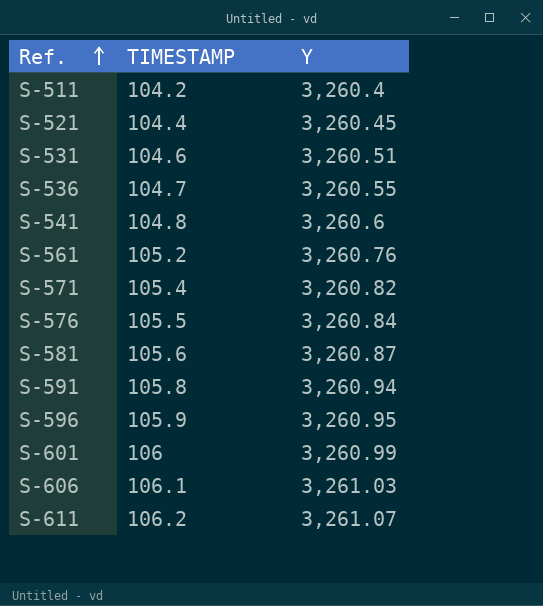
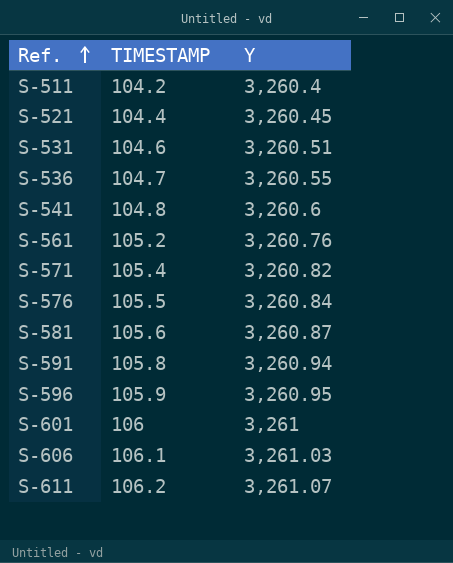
S-601 | Y: 3,260.99 -> 3,261

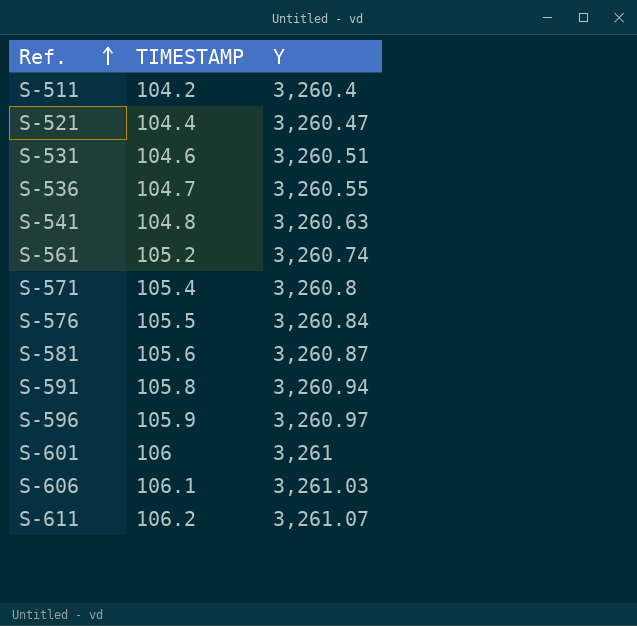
S-521 | Y: 3,260.45 -> 3,260.47
S-541 | Y: 3,260.6 -> 3,260.63
S-561 | Y: 3,260.76 -> 3,260.74
S-571 | Y: 3,260.82 -> 3,260.8
S-596 | Y: 3,260.95 -> 3,260.97

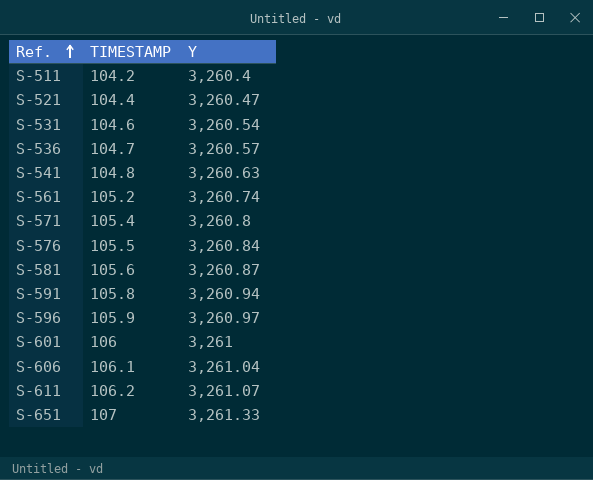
S-531 | Y: 3,260.51 -> 3,260.54
S-536 | Y: 3,260.55 -> 3,260.57
S-606 | Y: 3,261.03 -> 3,261.04
row S-651: none -> 107 | 3,261.33

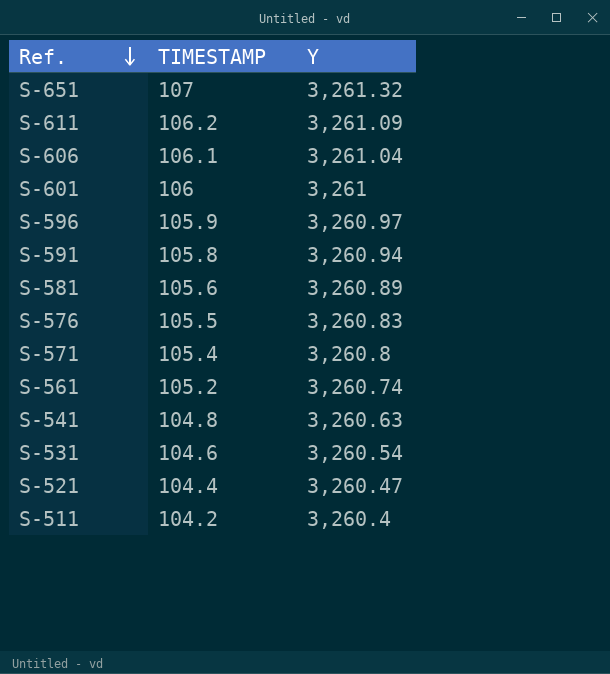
row order: Ref. ascending -> Ref. descending
row S-536: 104.7 | 3,260.57 -> none
S-651 | Y: 3,261.33 -> 3,261.32
S-611 | Y: 3,261.07 -> 3,261.09
S-581 | Y: 3,260.87 -> 3,260.89
S-576 | Y: 3,260.84 -> 3,260.83

